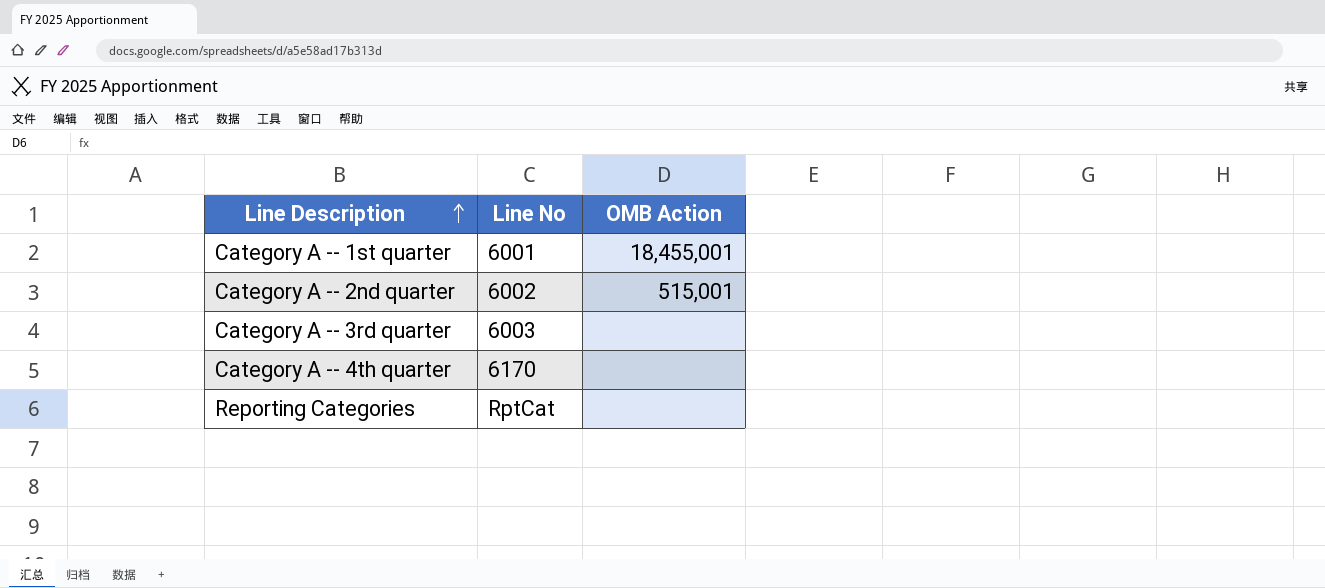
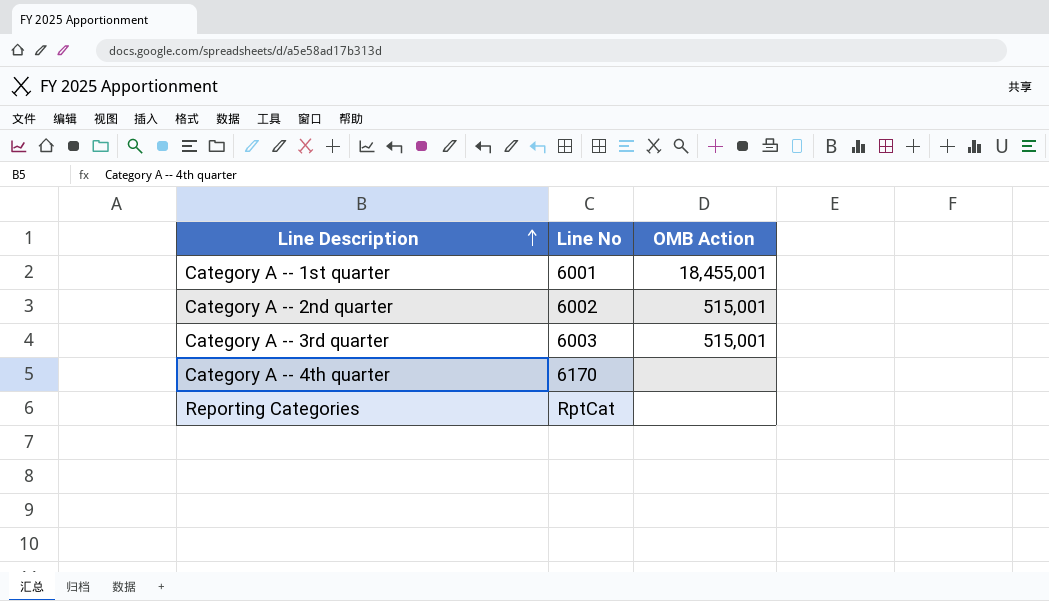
Category A -- 3rd quarter | OMB Action: none -> 515,001

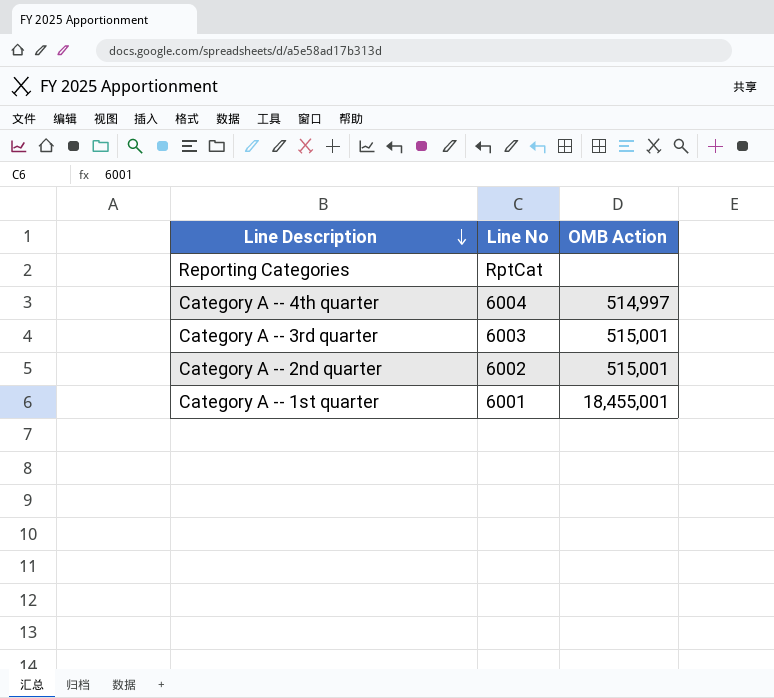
row order: Line Description ascending -> Line Description descending
Category A -- 4th quarter | Line No: 6170 -> 6004
Category A -- 4th quarter | OMB Action: none -> 514,997

